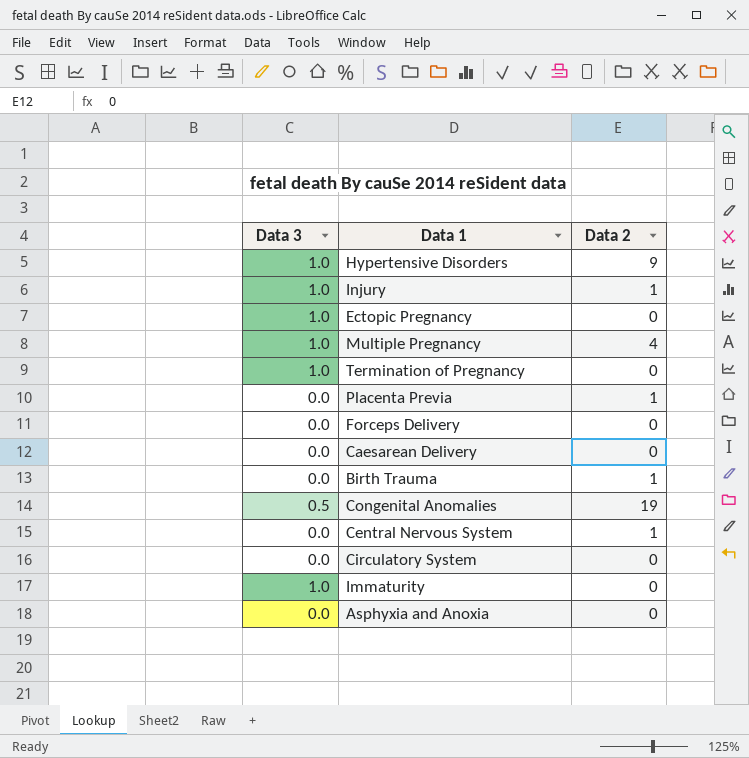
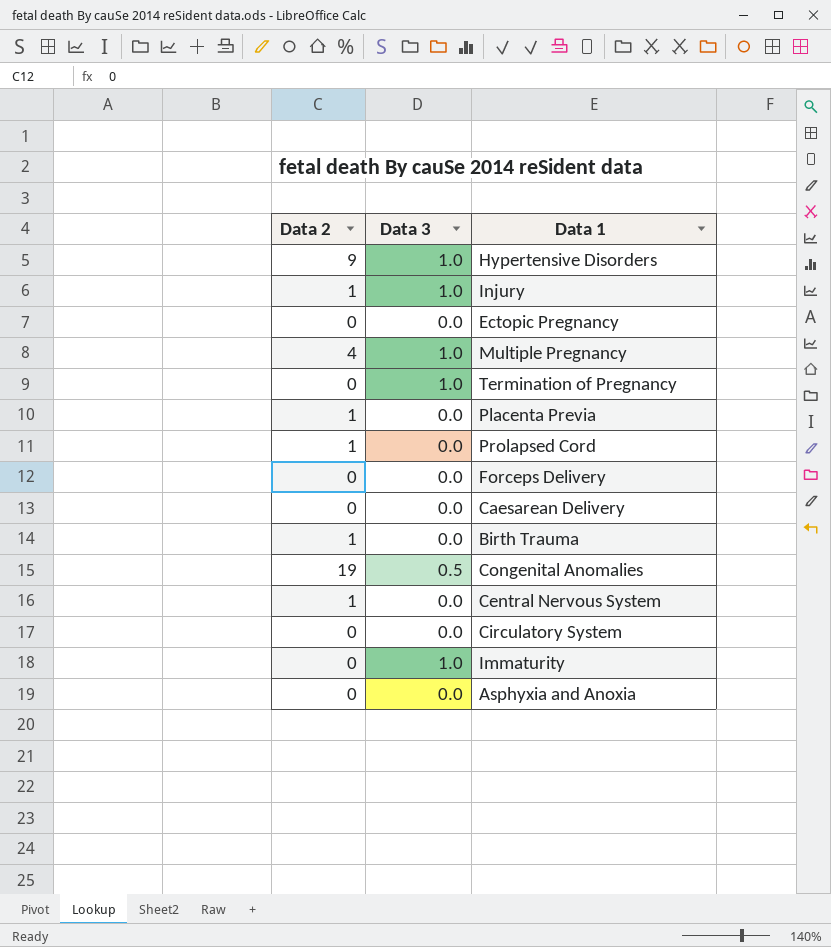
column Data 2 | position: 3 -> 1
Ectopic Pregnancy | Data 3: 1.0 -> 0.0
row Prolapsed Cord: none -> 1 | 0.0

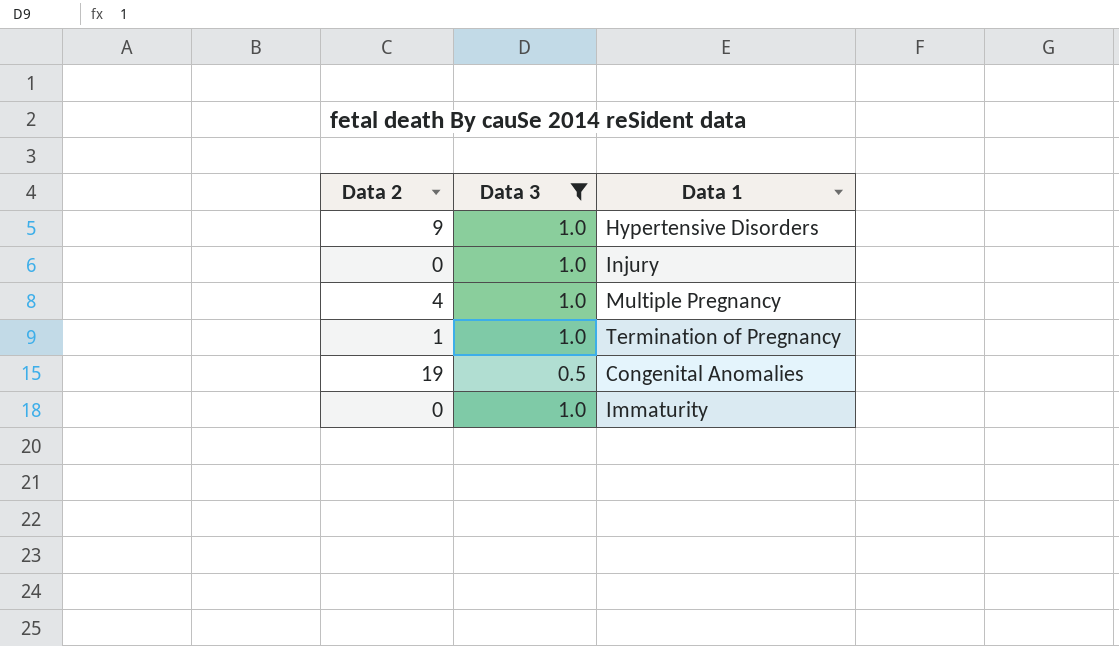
filter: none -> Data 3 != 0.0
Injury | Data 2: 1 -> 0
Termination of Pregnancy | Data 2: 0 -> 1

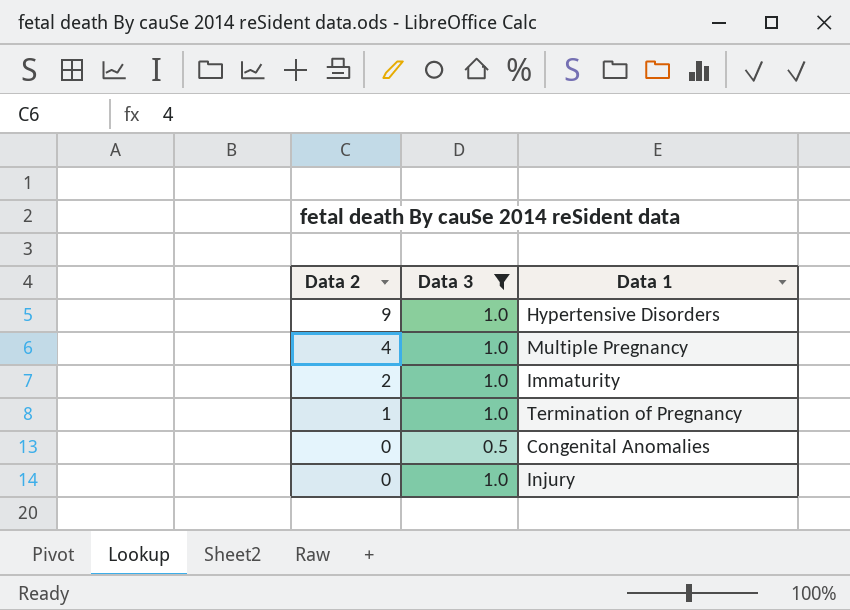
row order: none -> Data 2 descending
Immaturity | Data 2: 0 -> 2
Congenital Anomalies | Data 2: 19 -> 0

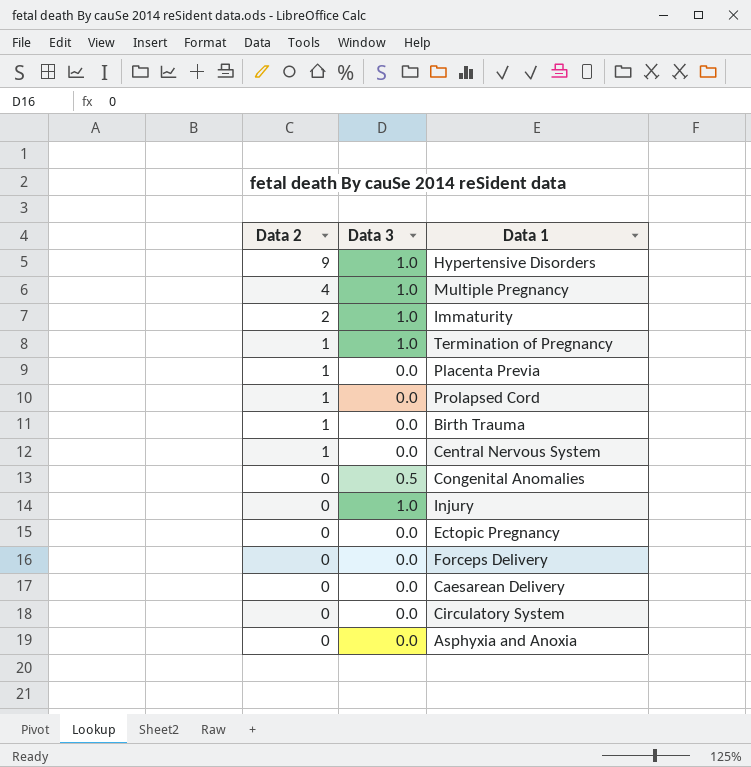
filter: Data 3 != 0.0 -> none

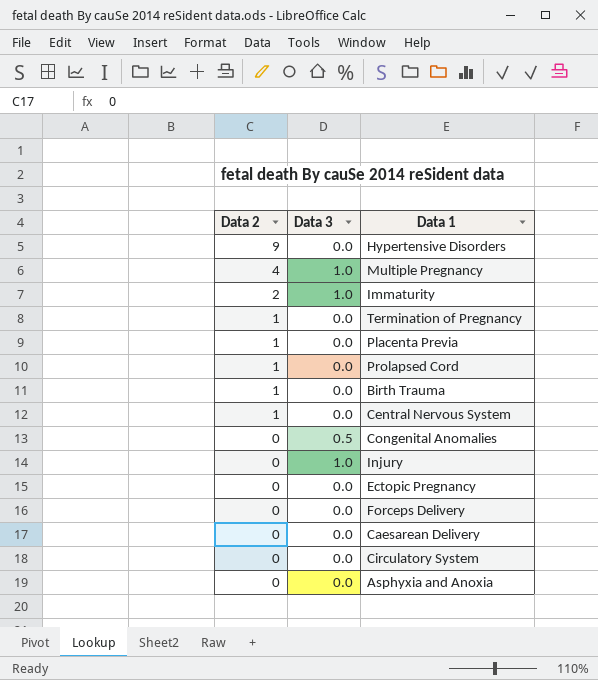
Hypertensive Disorders | Data 3: 1.0 -> 0.0
Termination of Pregnancy | Data 3: 1.0 -> 0.0

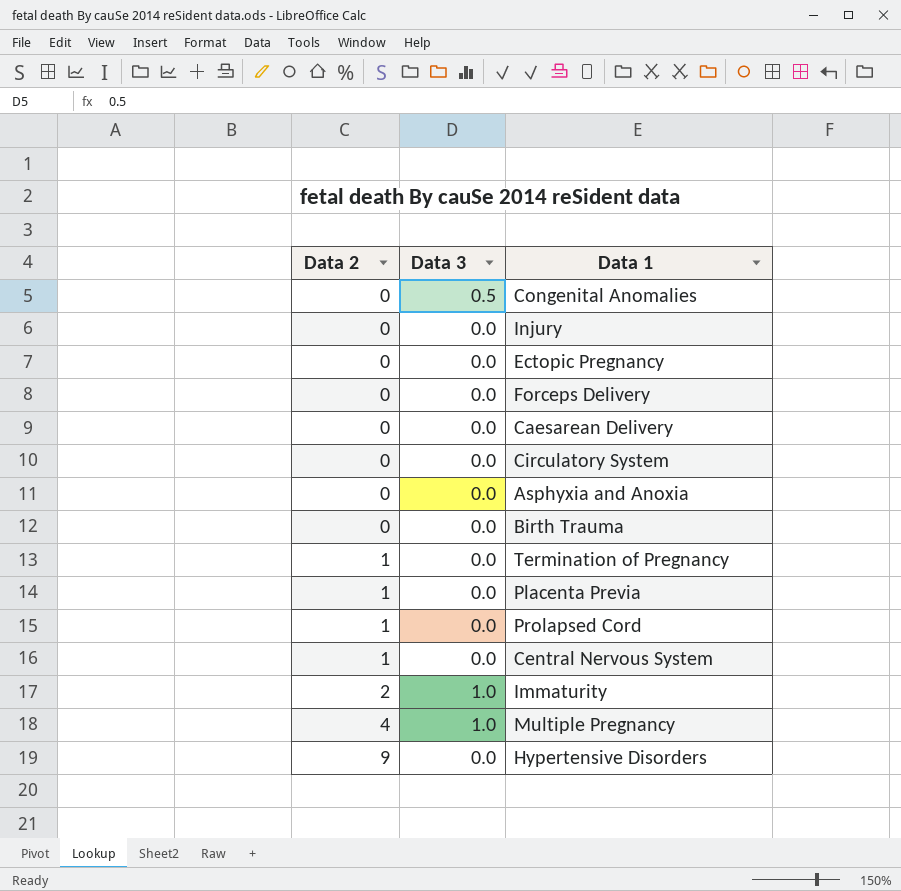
row order: Data 2 descending -> Data 2 ascending
Injury | Data 3: 1.0 -> 0.0
Birth Trauma | Data 2: 1 -> 0

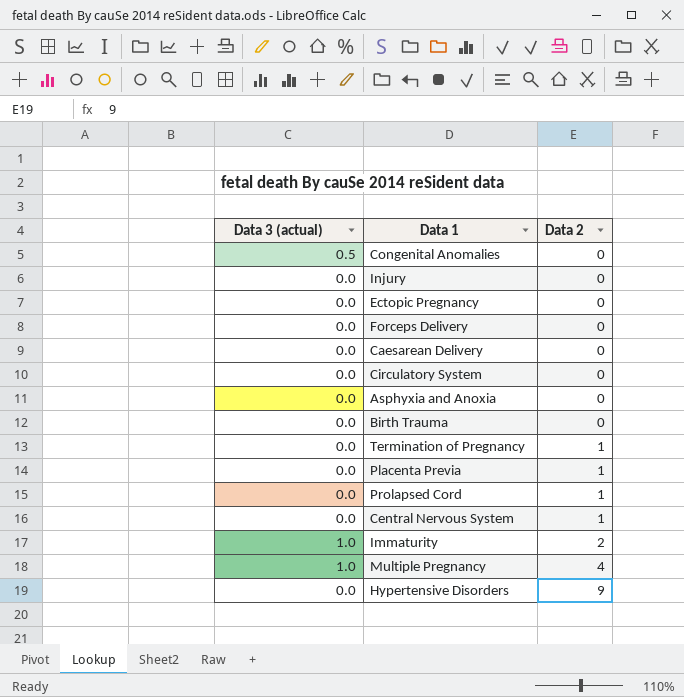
column name: Data 3 -> Data 3 (actual)
column Data 2 | position: 1 -> 3

